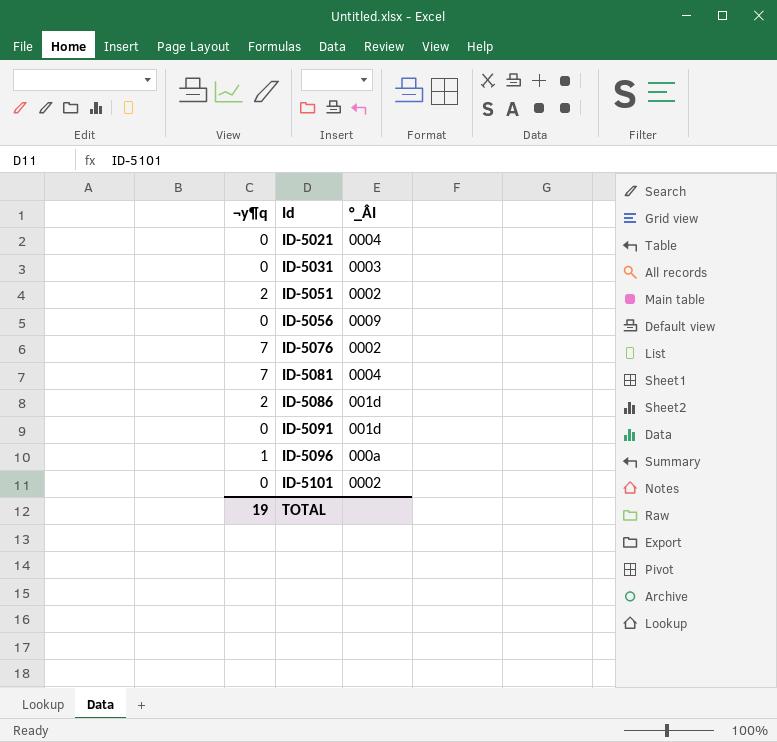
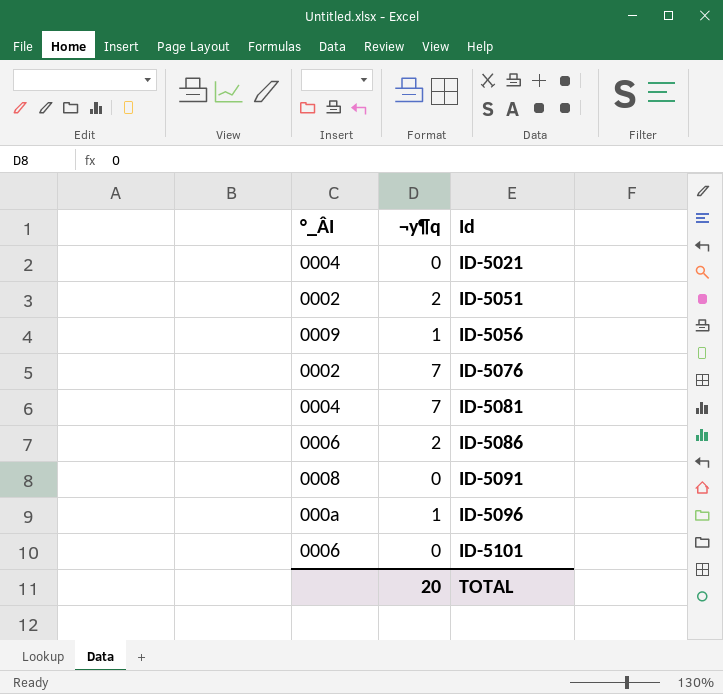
column °_ÂI | position: 3 -> 1
row ID-5031: 0 | 0003 -> none
ID-5056 | ¬y¶q: 0 -> 1
ID-5086 | °_ÂI: 001d -> 0006
ID-5091 | °_ÂI: 001d -> 0008
ID-5101 | °_ÂI: 0002 -> 0006
TOTAL | ¬y¶q: 19 -> 20

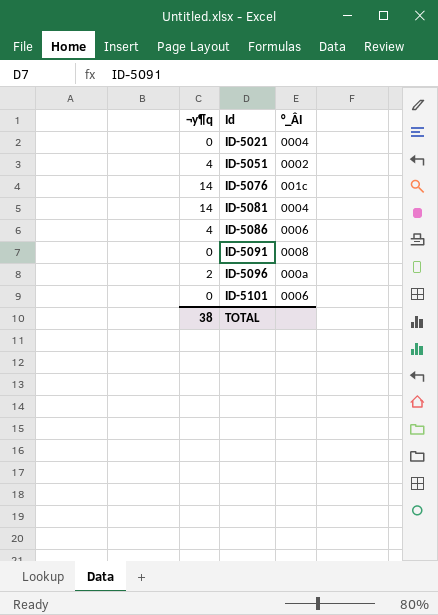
column °_ÂI | position: 1 -> 3
row ID-5056: 0009 | 1 -> none
ID-5051 | ¬y¶q: 2 -> 4
ID-5076 | ¬y¶q: 7 -> 14
ID-5076 | °_ÂI: 0002 -> 001c
ID-5081 | ¬y¶q: 7 -> 14
ID-5086 | ¬y¶q: 2 -> 4
ID-5096 | ¬y¶q: 1 -> 2
TOTAL | ¬y¶q: 20 -> 38

